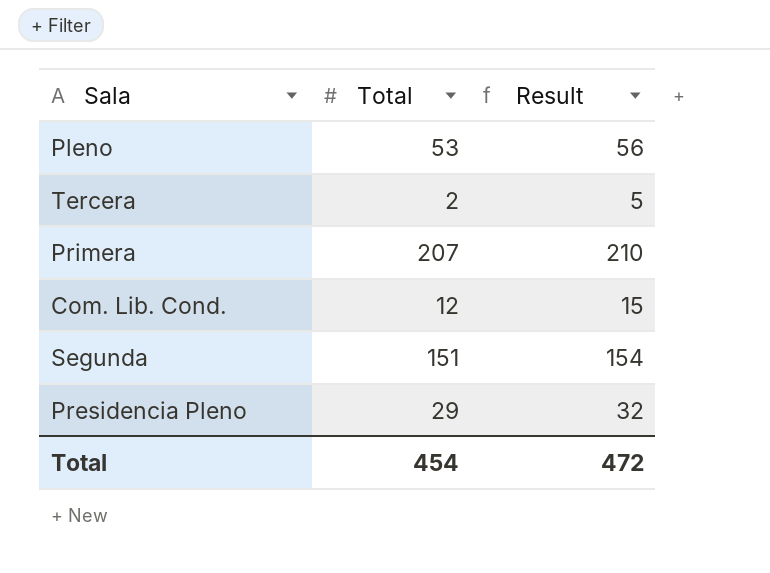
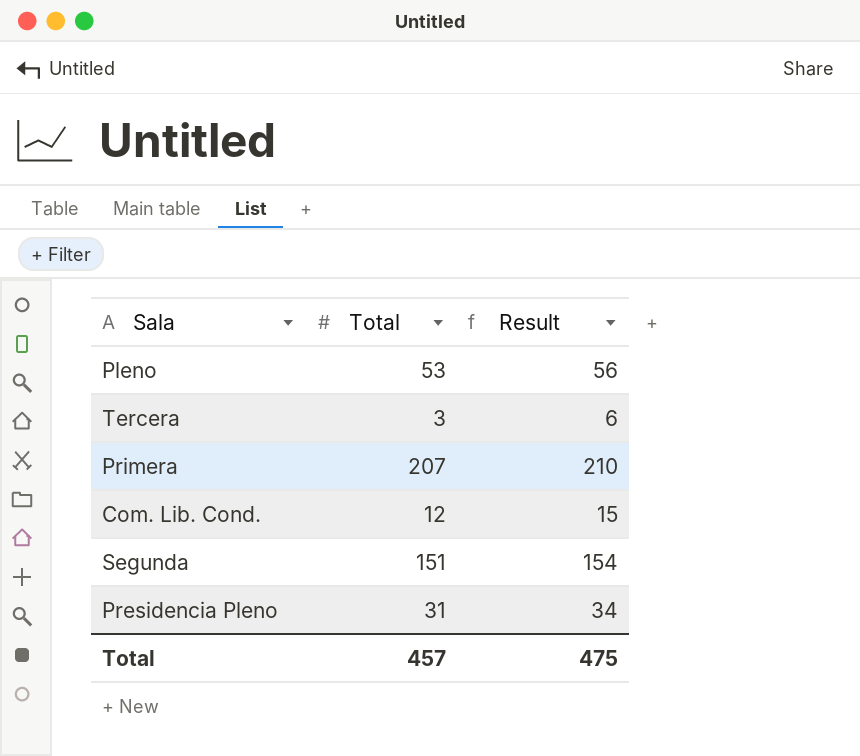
Tercera | Total: 2 -> 3
Tercera | Result: 5 -> 6
Presidencia Pleno | Total: 29 -> 31
Presidencia Pleno | Result: 32 -> 34
Total | Total: 454 -> 457
Total | Result: 472 -> 475

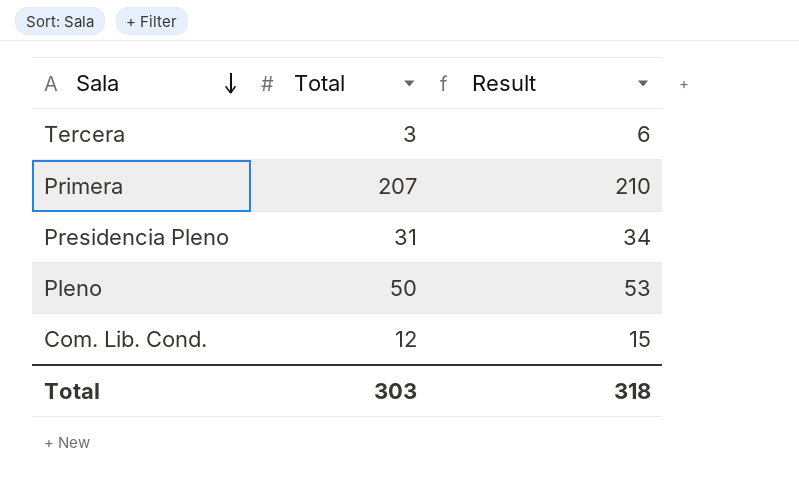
row order: none -> Sala descending
row Segunda: 151 | 154 -> none
Pleno | Total: 53 -> 50
Pleno | Result: 56 -> 53
Total | Total: 457 -> 303
Total | Result: 475 -> 318

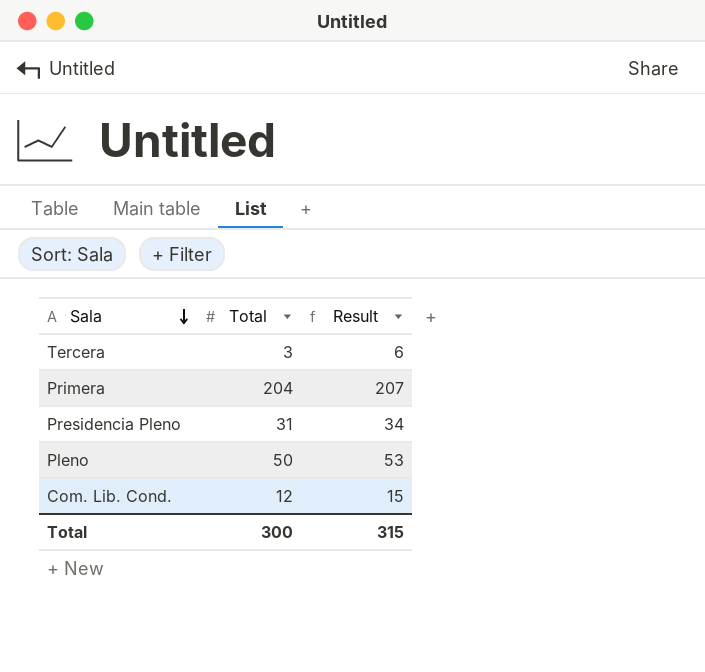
Primera | Total: 207 -> 204
Primera | Result: 210 -> 207
Total | Total: 303 -> 300
Total | Result: 318 -> 315

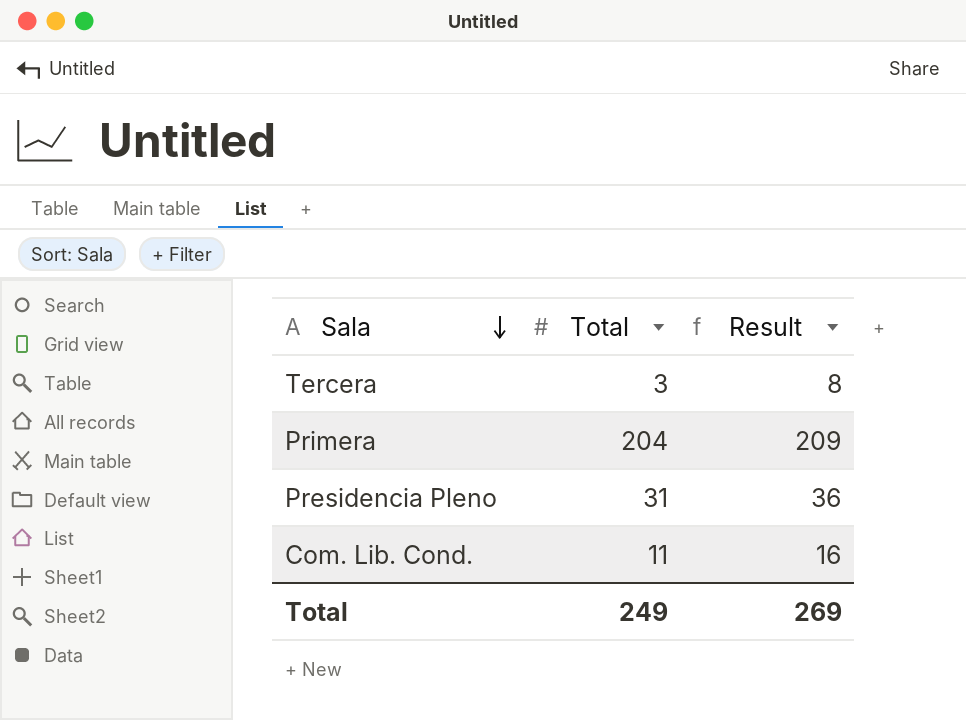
column Result | formula: [Total] + 3 -> [Total] + 5
row Pleno: 50 | 53 -> none
Com. Lib. Cond. | Total: 12 -> 11
Total | Total: 300 -> 249
Total | Result: 315 -> 269

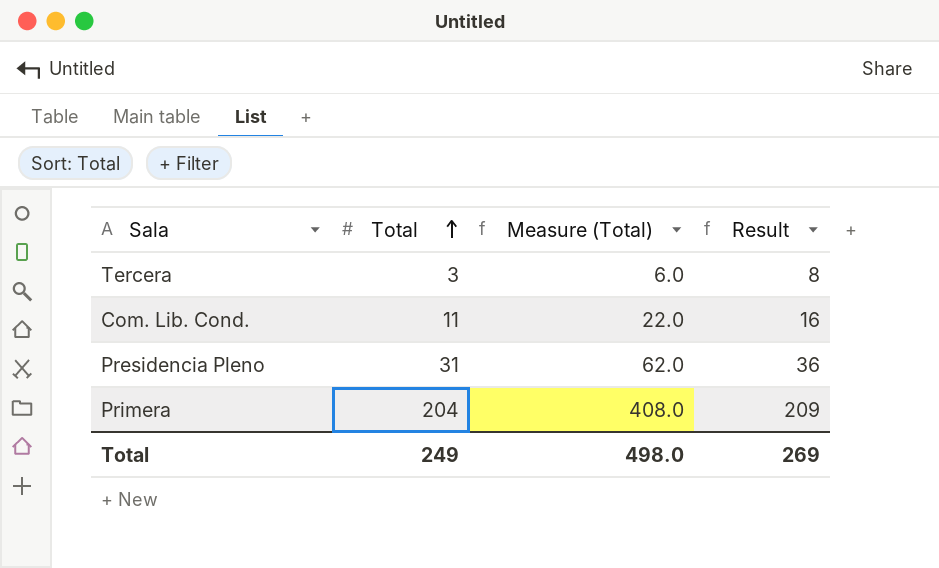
row order: Sala descending -> Total ascending
column Measure (Total) | formula: none -> [Total] * 2

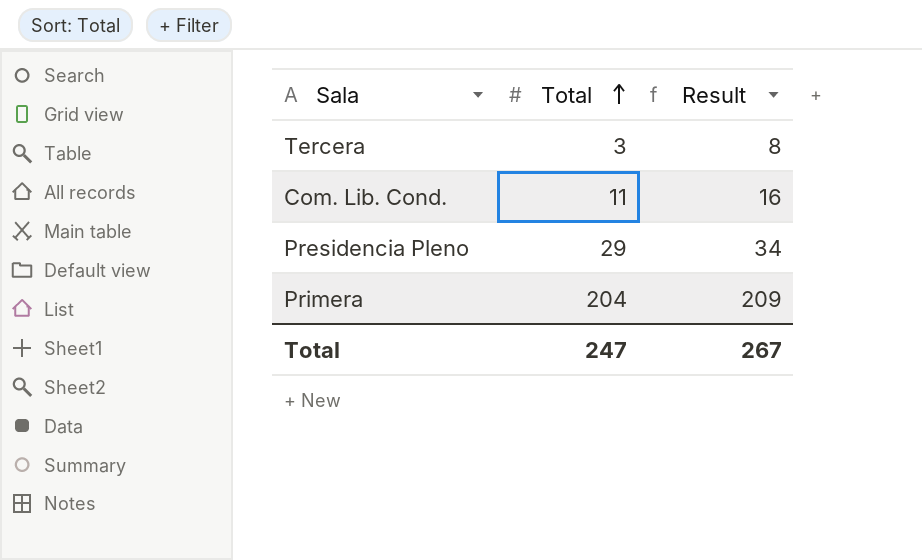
column Measure (Total) | formula: [Total] * 2 -> none
Presidencia Pleno | Total: 31 -> 29
Presidencia Pleno | Result: 36 -> 34
Total | Total: 249 -> 247
Total | Result: 269 -> 267

